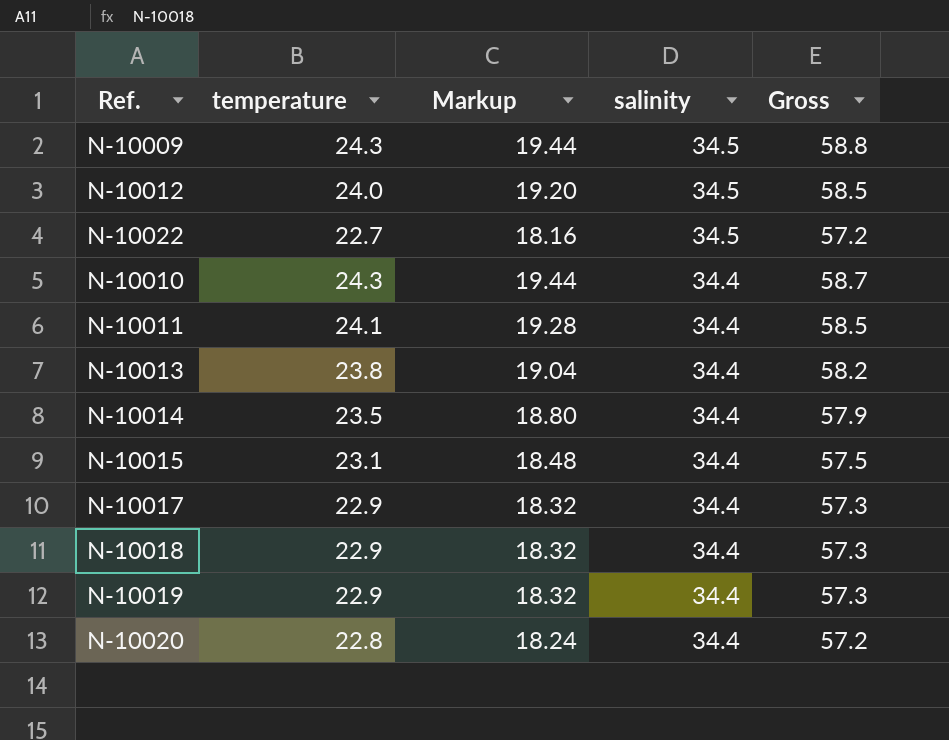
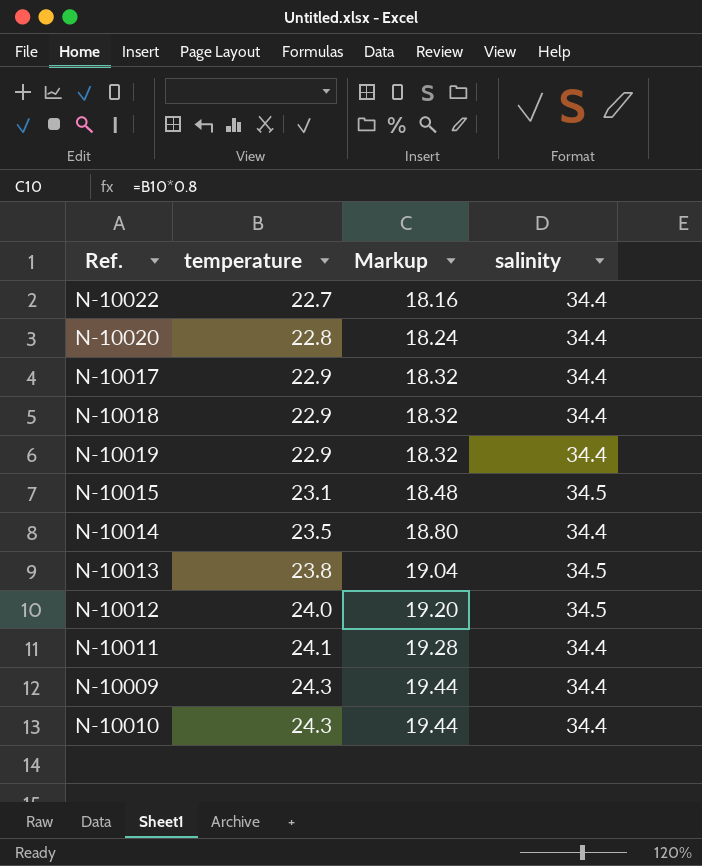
row order: salinity descending -> temperature ascending
column Gross | formula: [temperature] + [salinity] -> none
N-10022 | salinity: 34.5 -> 34.4
N-10015 | salinity: 34.4 -> 34.5
N-10013 | salinity: 34.4 -> 34.5
N-10009 | salinity: 34.5 -> 34.4

